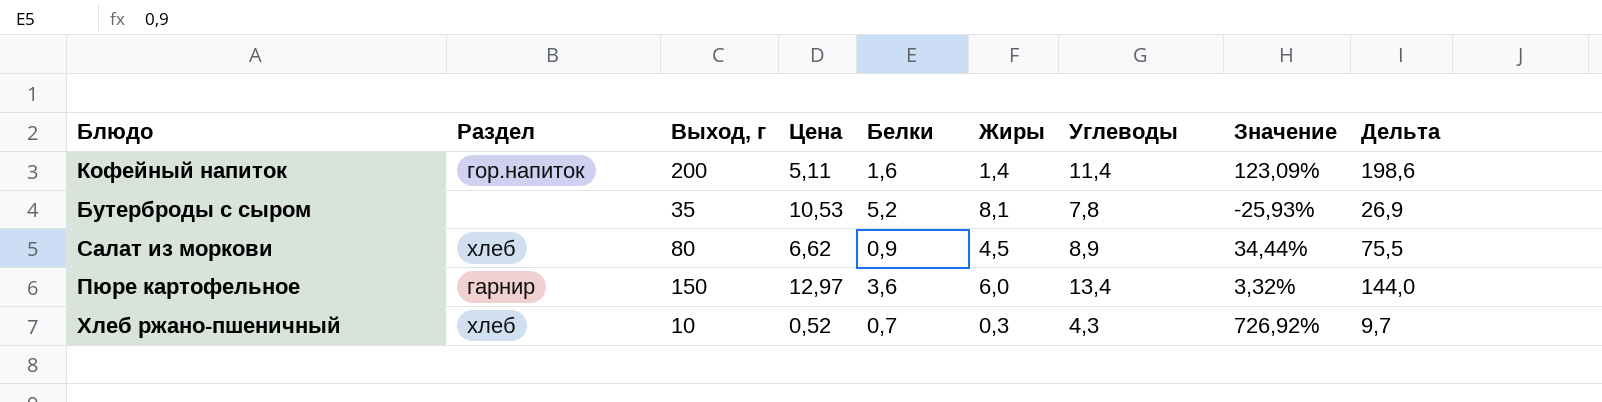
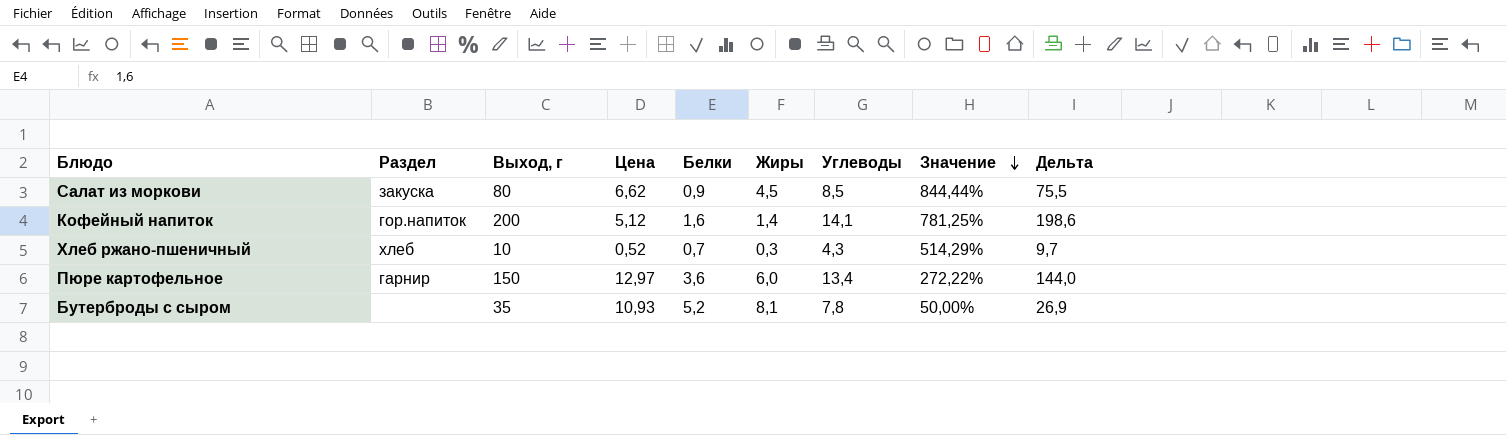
row order: none -> Значение descending
column Значение | formula: ([Углеводы] - [Цена]) / [Цена] -> ([Углеводы] - [Белки]) / [Белки]
Салат из моркови | Раздел: хлеб -> закуска
Салат из моркови | Углеводы: 8,9 -> 8,5
Кофейный напиток | Цена: 5,11 -> 5,12
Кофейный напиток | Углеводы: 11,4 -> 14,1
Бутерброды с сыром | Цена: 10,53 -> 10,93

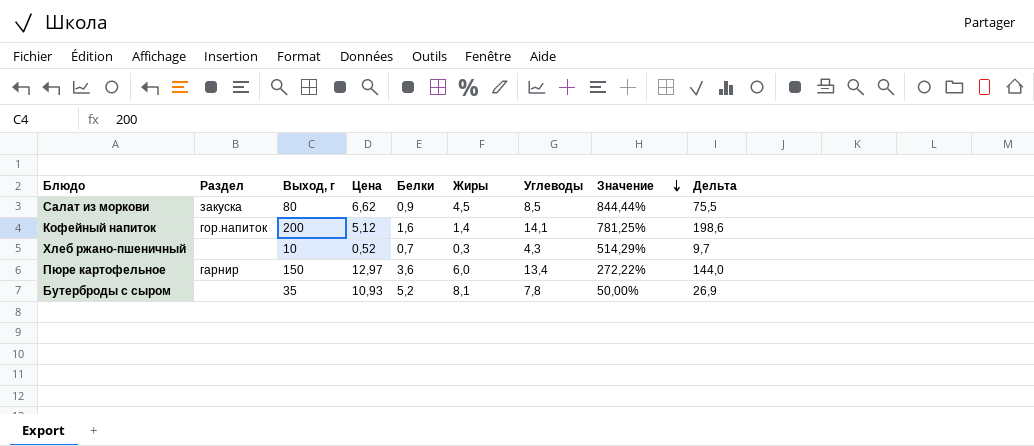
Хлеб ржано-пшеничный | Раздел: хлеб -> none

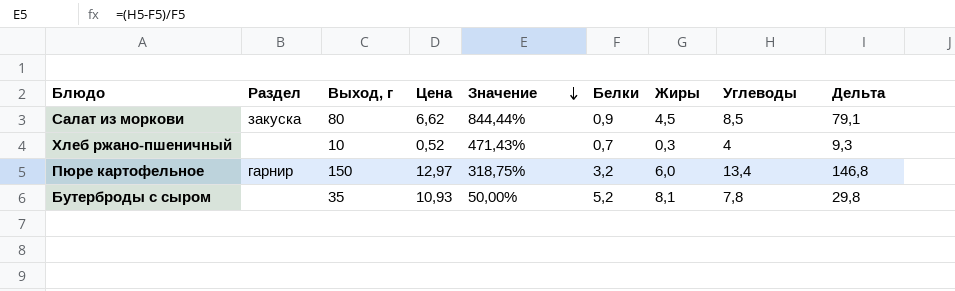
column Значение | position: 8 -> 5
column Дельта | formula: [Выход, г] - [Жиры] -> [Выход, г] - [Белки]
row Кофейный напиток: гор.напиток | 200 | 5,12 | 1,6 | 1,4 | 14,1 | 781,25% | 198,6 -> none
Хлеб ржано-пшеничный | Значение: 514,29% -> 471,43%
Хлеб ржано-пшеничный | Углеводы: 4,3 -> 4
Пюре картофельное | Значение: 272,22% -> 318,75%
Пюре картофельное | Белки: 3,6 -> 3,2

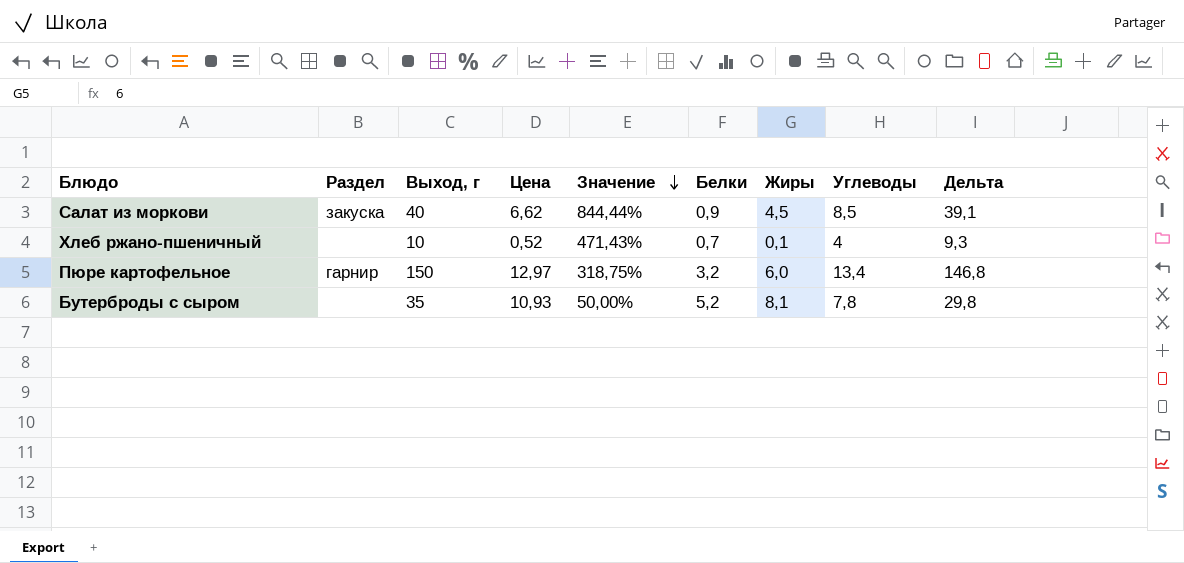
Салат из моркови | Выход, г: 80 -> 40
Салат из моркови | Дельта: 79,1 -> 39,1
Хлеб ржано-пшеничный | Жиры: 0,3 -> 0,1

